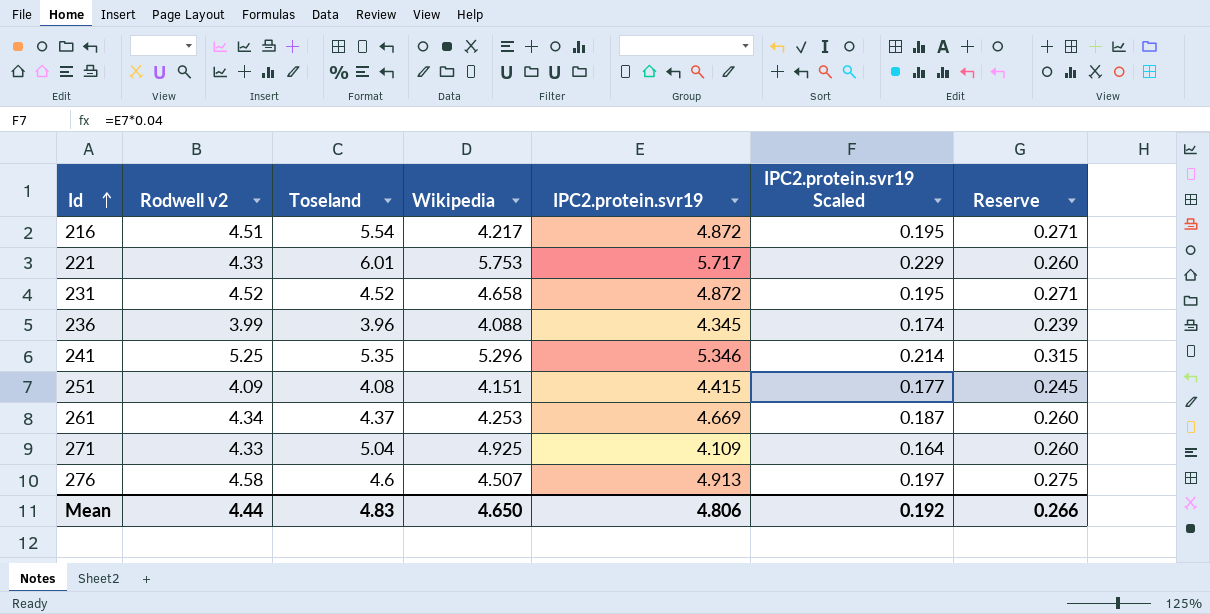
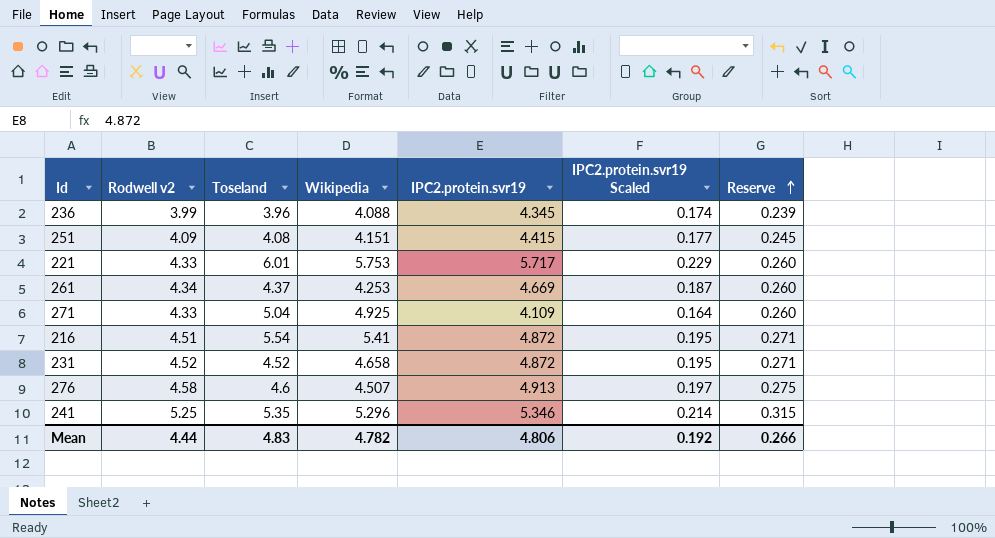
row order: Id ascending -> Reserve ascending
216 | Wikipedia: 4.217 -> 5.41
Mean | Wikipedia: 4.650 -> 4.782

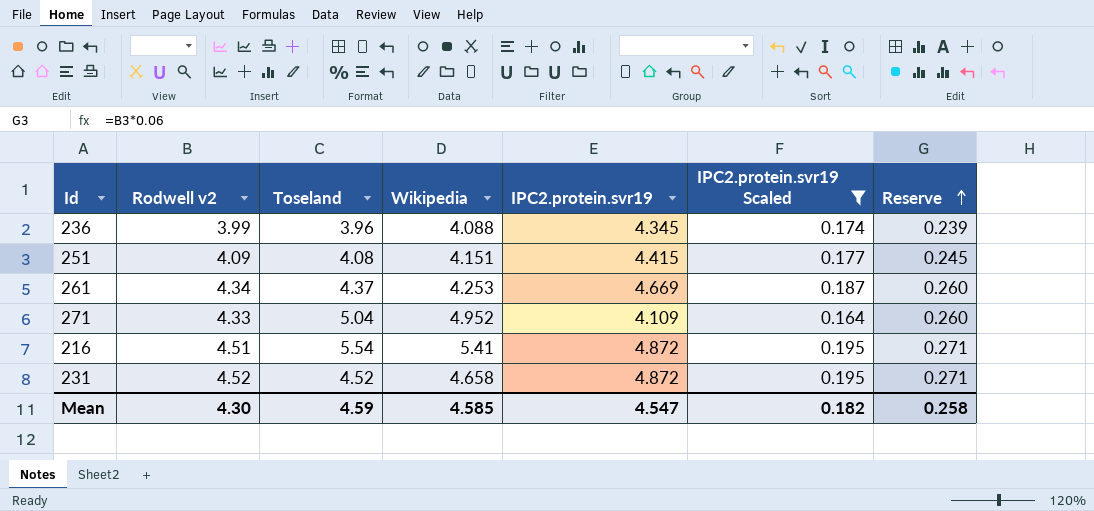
filter: none -> IPC2.protein.svr19 Scaled <= 0.195
271 | Wikipedia: 4.925 -> 4.952
Mean | Rodwell v2: 4.44 -> 4.30
Mean | Toseland: 4.83 -> 4.59
Mean | Wikipedia: 4.782 -> 4.585
Mean | IPC2.protein.svr19: 4.806 -> 4.547
Mean | IPC2.protein.svr19 Scaled: 0.192 -> 0.182
Mean | Reserve: 0.266 -> 0.258

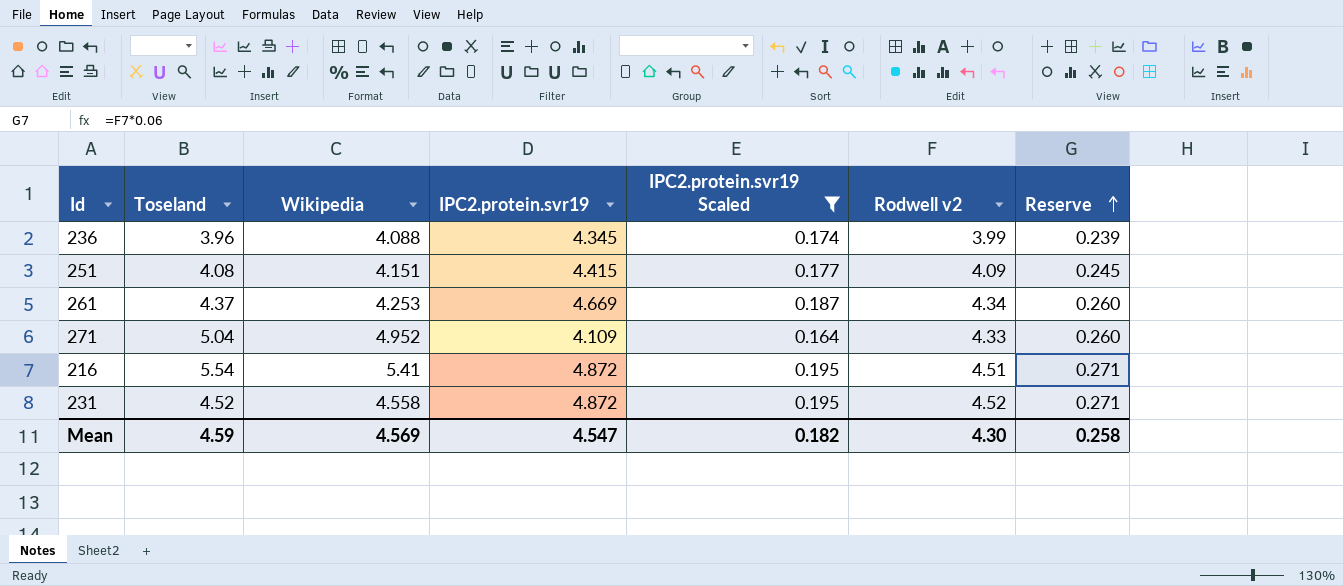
column Rodwell v2 | position: 2 -> 6
231 | Wikipedia: 4.658 -> 4.558
Mean | Wikipedia: 4.585 -> 4.569

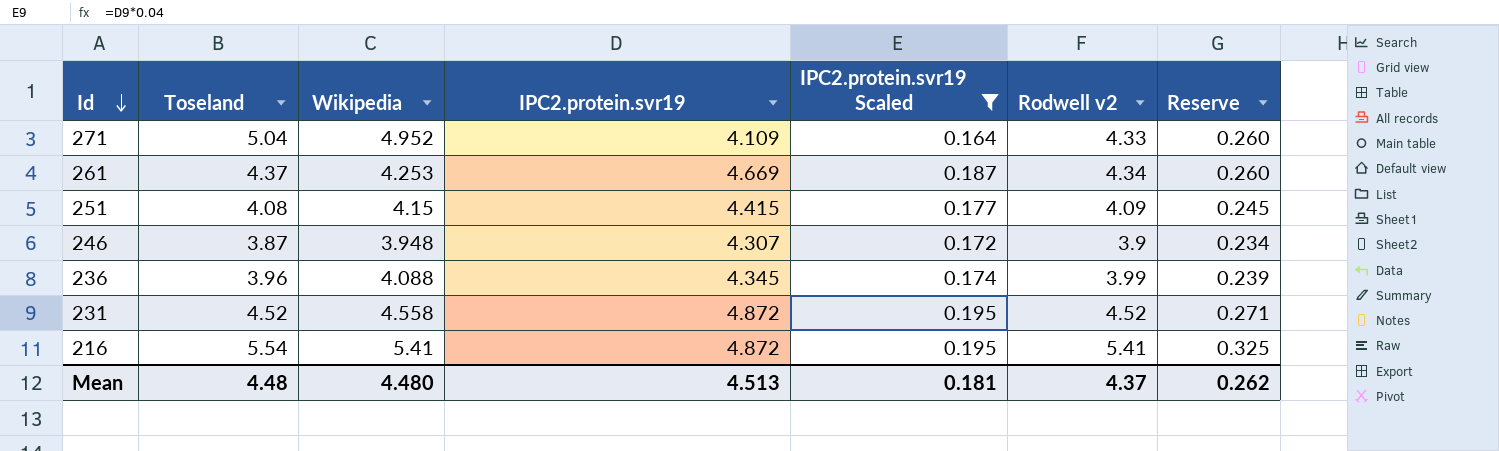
row order: Reserve ascending -> Id descending
251 | Wikipedia: 4.151 -> 4.15
row 246: none -> 3.87 | 3.948 | 4.307 | 0.172 | 3.9 | 0.234
216 | Rodwell v2: 4.51 -> 5.41
216 | Reserve: 0.271 -> 0.325
Mean | Toseland: 4.59 -> 4.48
Mean | Wikipedia: 4.569 -> 4.480
Mean | IPC2.protein.svr19: 4.547 -> 4.513
Mean | IPC2.protein.svr19 Scaled: 0.182 -> 0.181
Mean | Rodwell v2: 4.30 -> 4.37
Mean | Reserve: 0.258 -> 0.262

